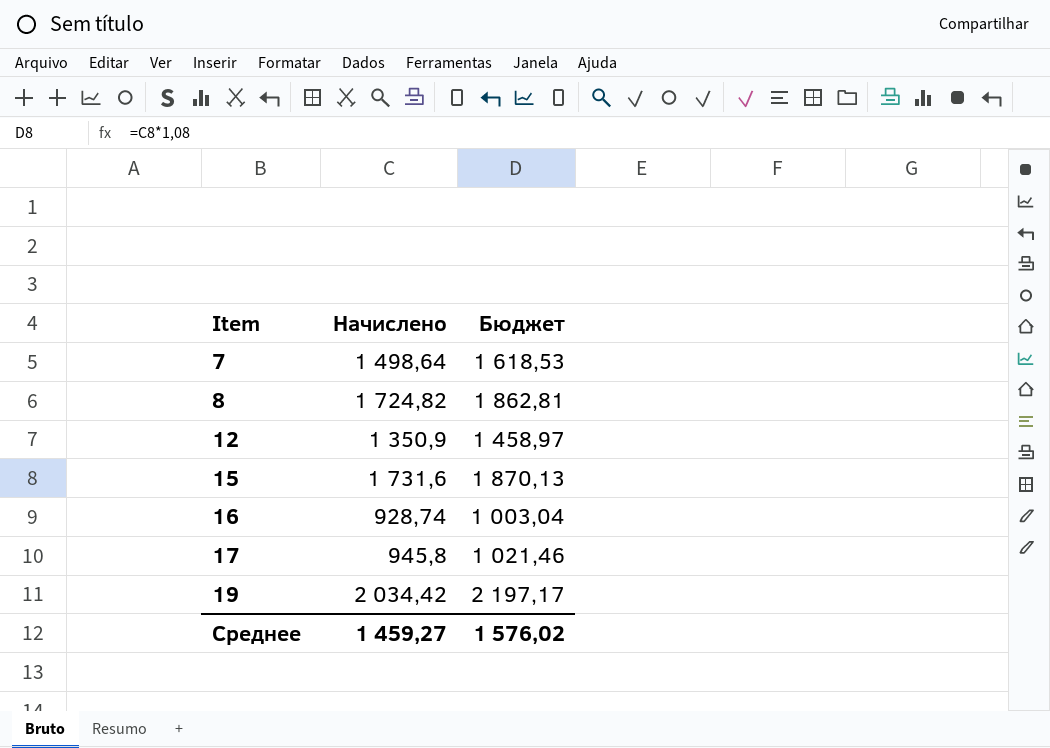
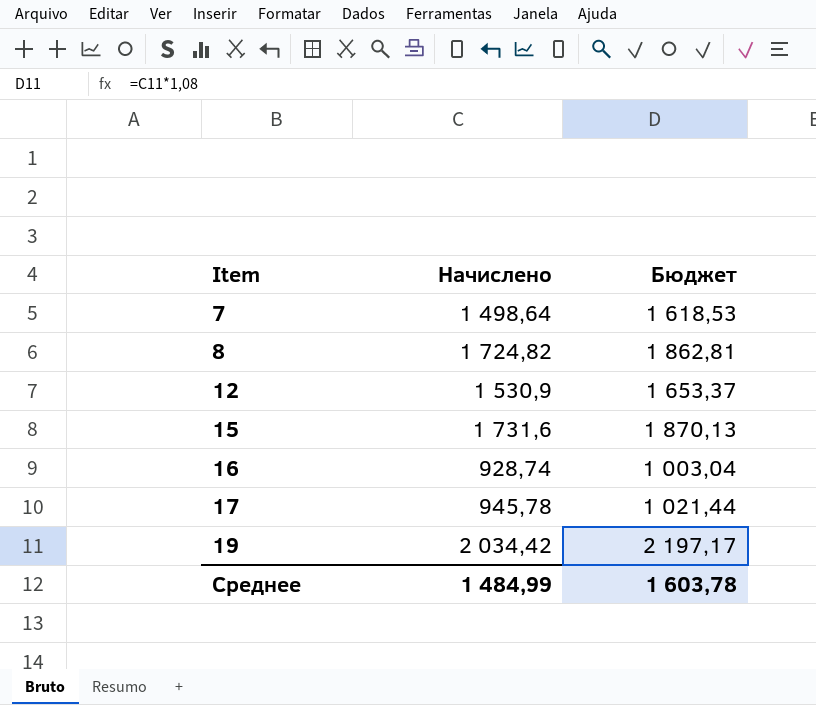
12 | Начислено: 1 350,9 -> 1 530,9
12 | Бюджет: 1 458,97 -> 1 653,37
17 | Начислено: 945,8 -> 945,78
17 | Бюджет: 1 021,46 -> 1 021,44
Среднее | Начислено: 1 459,27 -> 1 484,99
Среднее | Бюджет: 1 576,02 -> 1 603,78

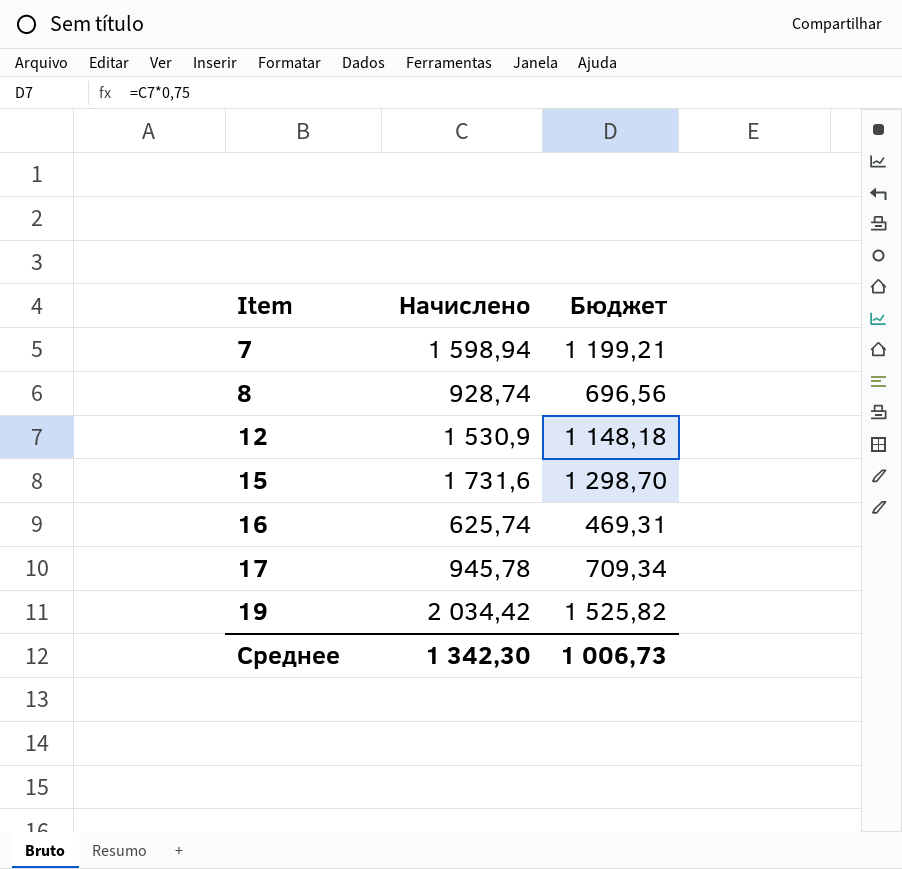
column Бюджет | formula: [Начислено] * 1,08 -> [Начислено] * 0,75
7 | Начислено: 1 498,64 -> 1 598,94
8 | Начислено: 1 724,82 -> 928,74
16 | Начислено: 928,74 -> 625,74
Среднее | Начислено: 1 484,99 -> 1 342,30
Среднее | Бюджет: 1 603,78 -> 1 006,73

